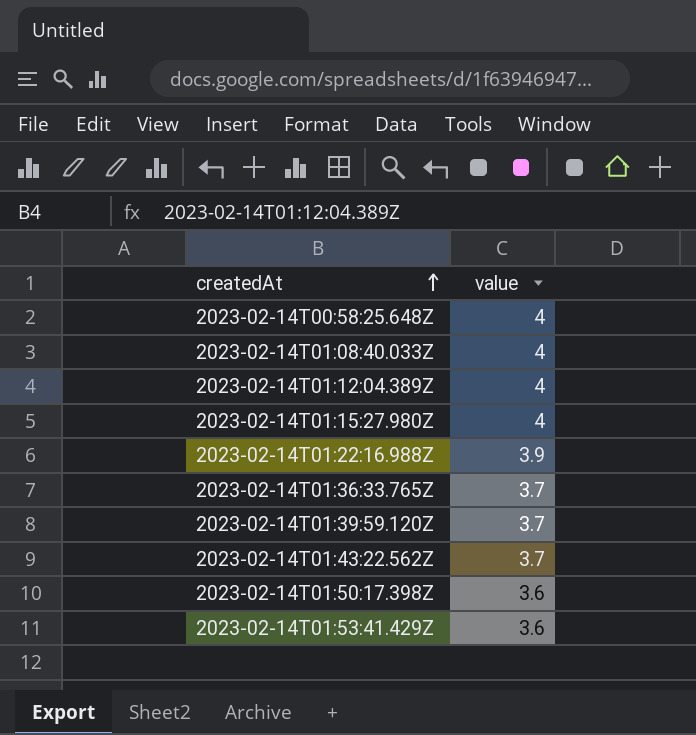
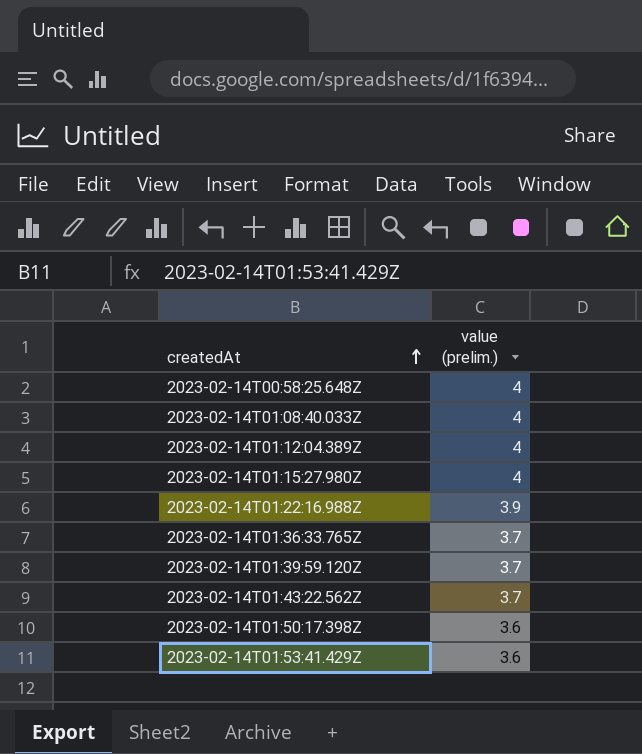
column name: value -> value (prelim.)

